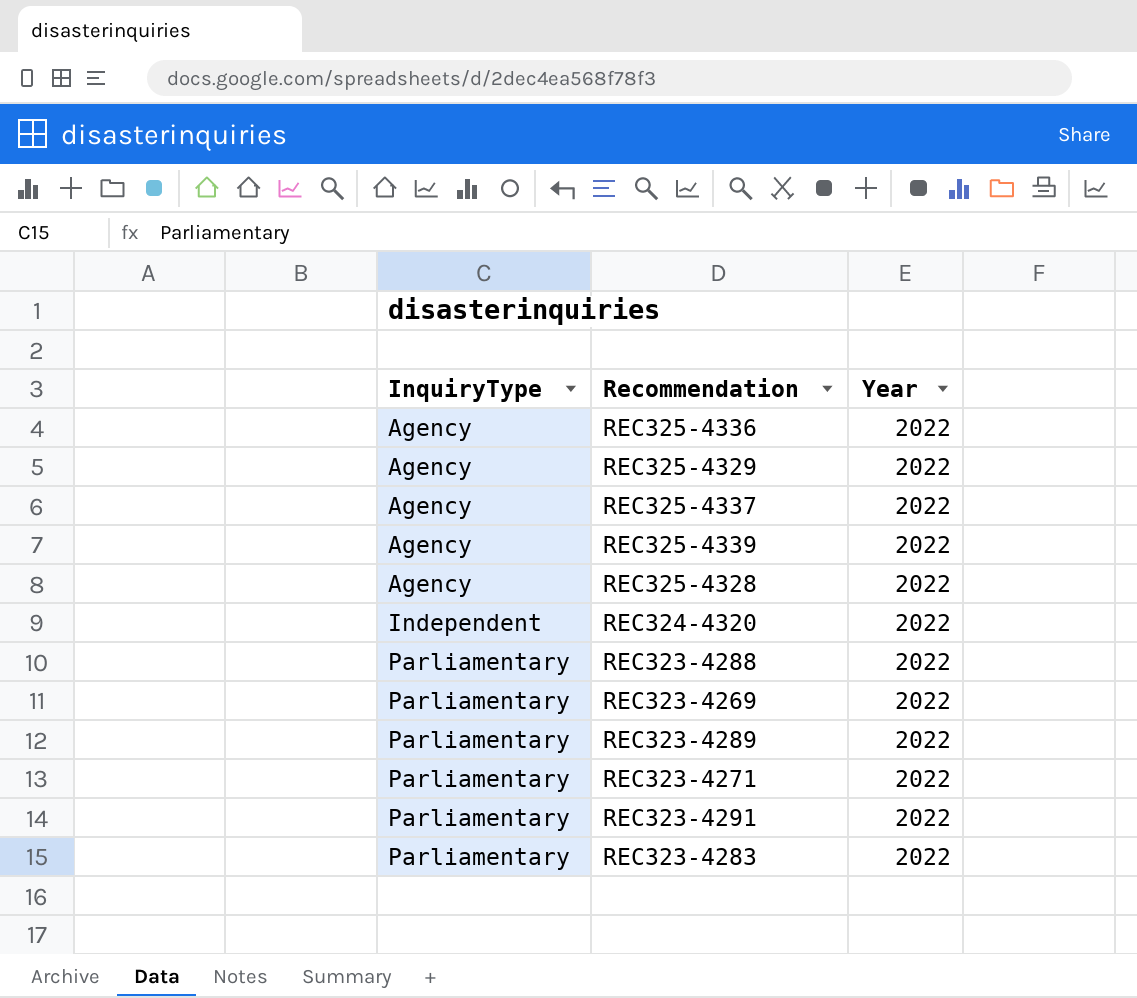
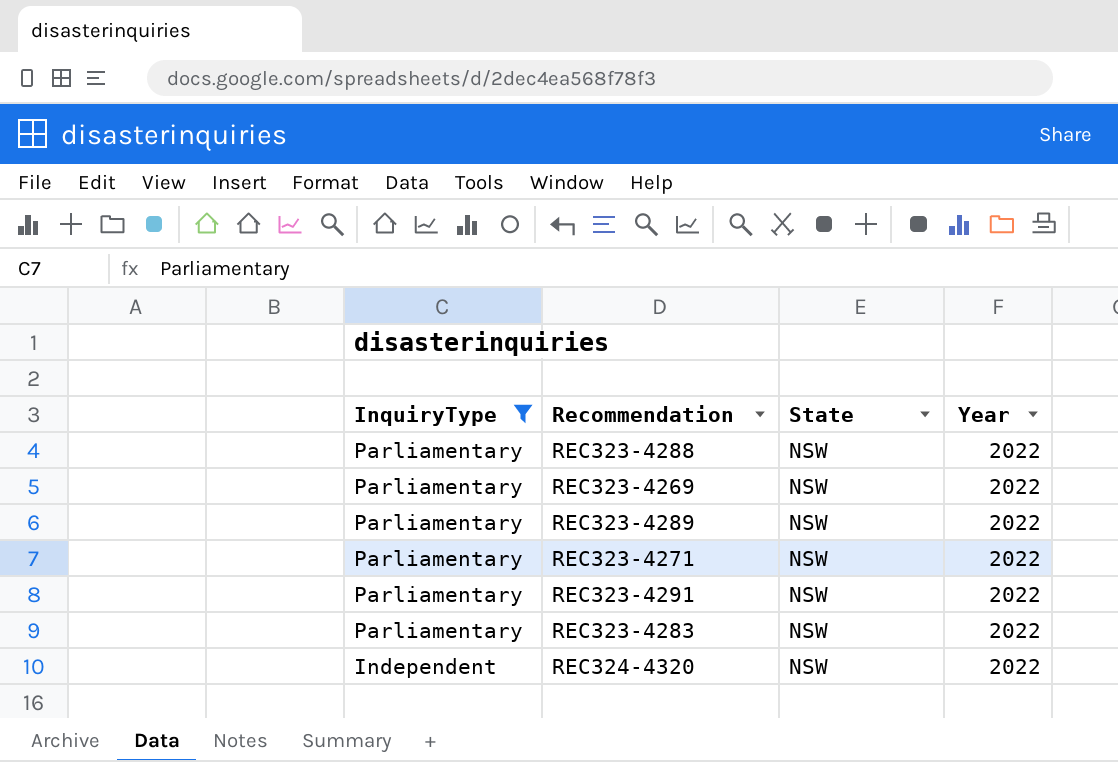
filter: none -> InquiryType != Agency
row order: InquiryType ascending -> InquiryType descending
column State | position: none -> 3

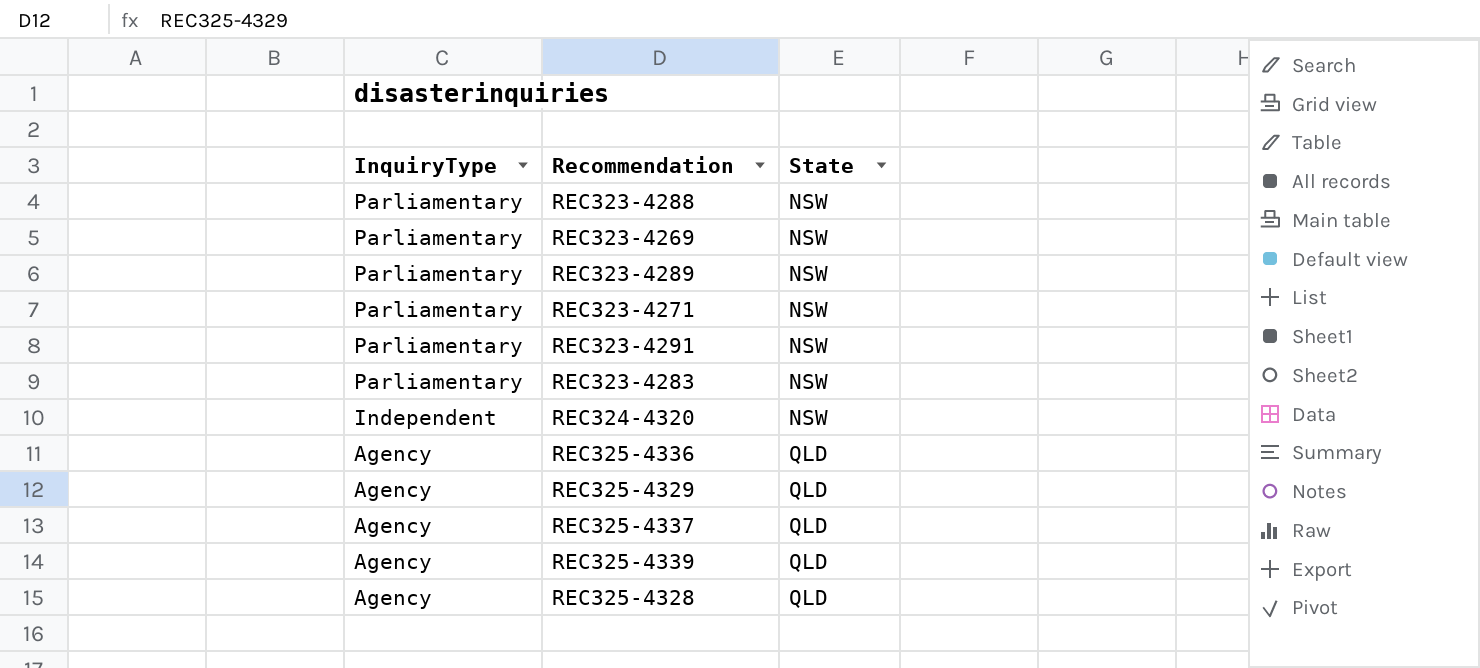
filter: InquiryType != Agency -> none
column Year | position: 4 -> none

